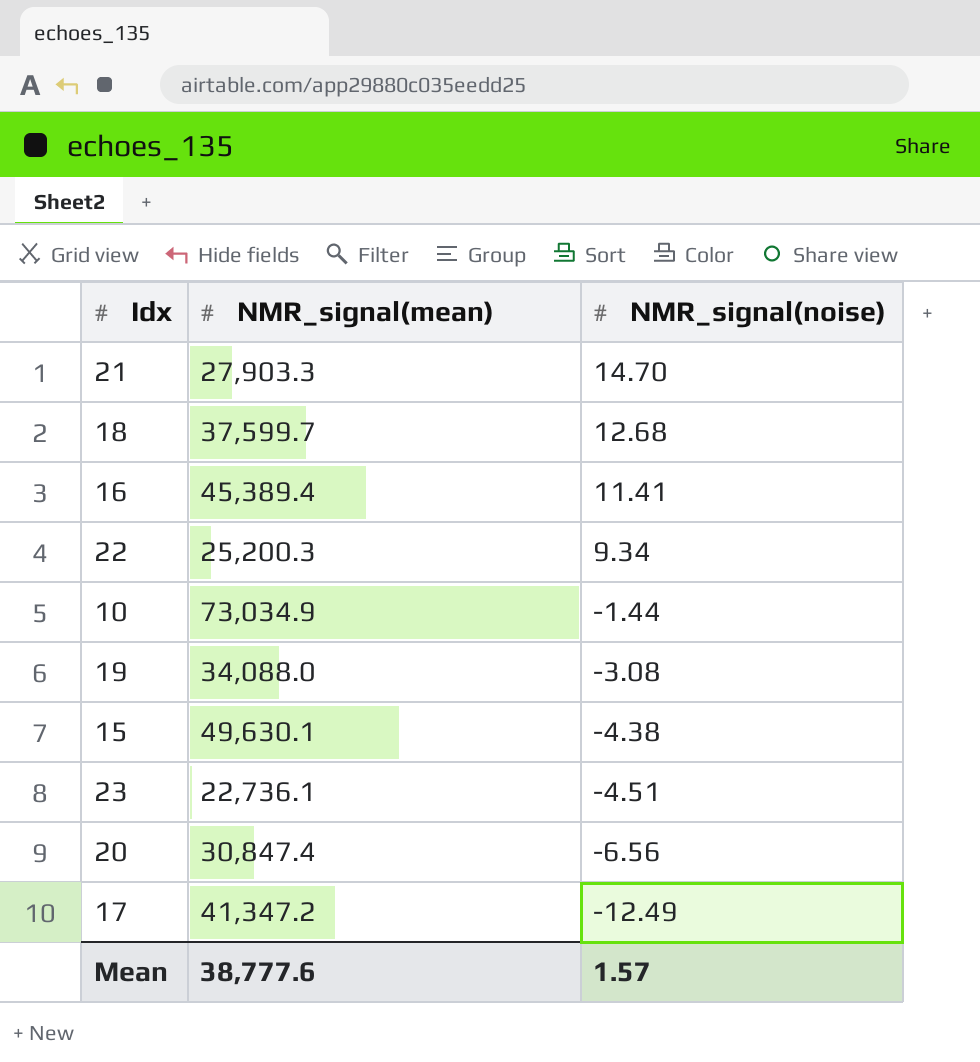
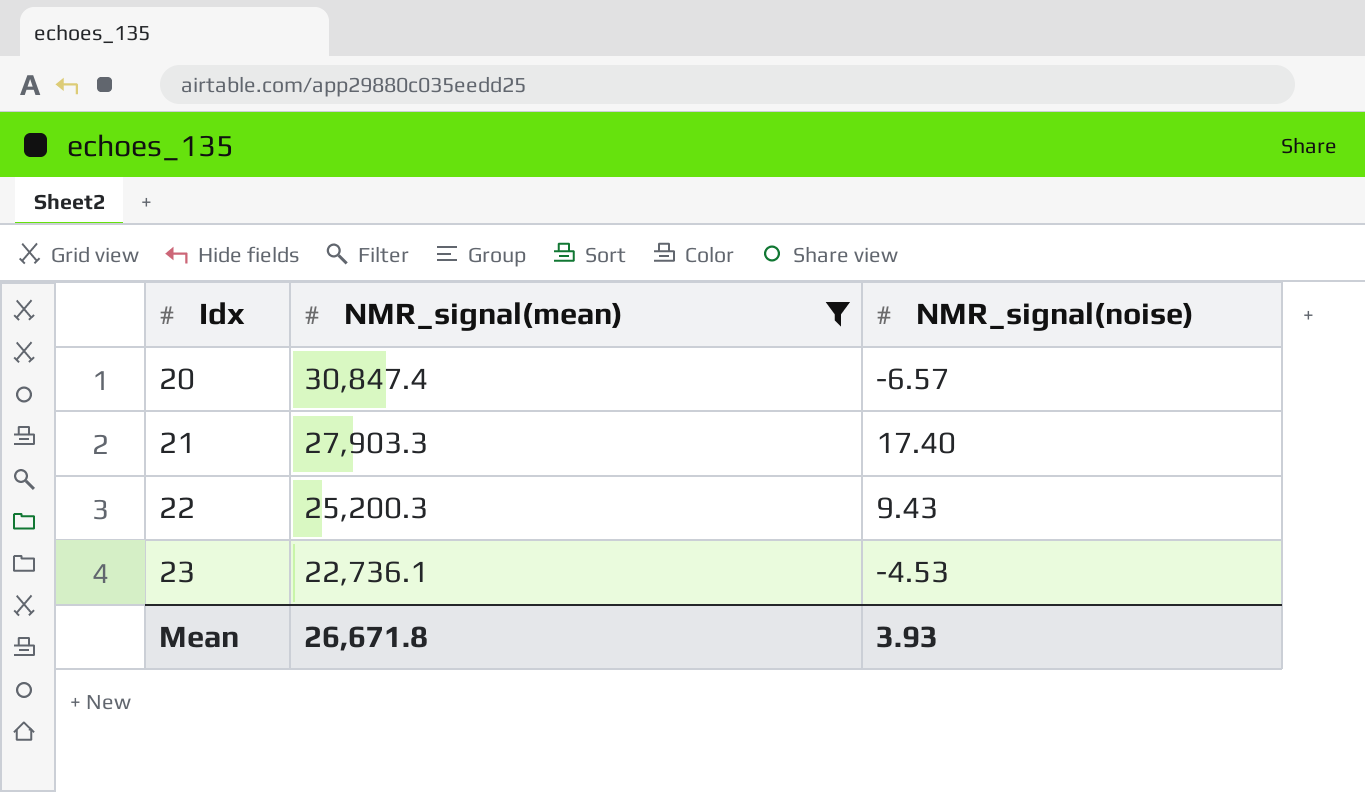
filter: none -> NMR_signal(mean) <= 30,847.4
row order: NMR_signal(noise) descending -> Idx ascending
20 | NMR_signal(noise): -6.56 -> -6.57
21 | NMR_signal(noise): 14.70 -> 17.40
22 | NMR_signal(noise): 9.34 -> 9.43
23 | NMR_signal(noise): -4.51 -> -4.53
Mean | NMR_signal(mean): 38,777.6 -> 26,671.8
Mean | NMR_signal(noise): 1.57 -> 3.93

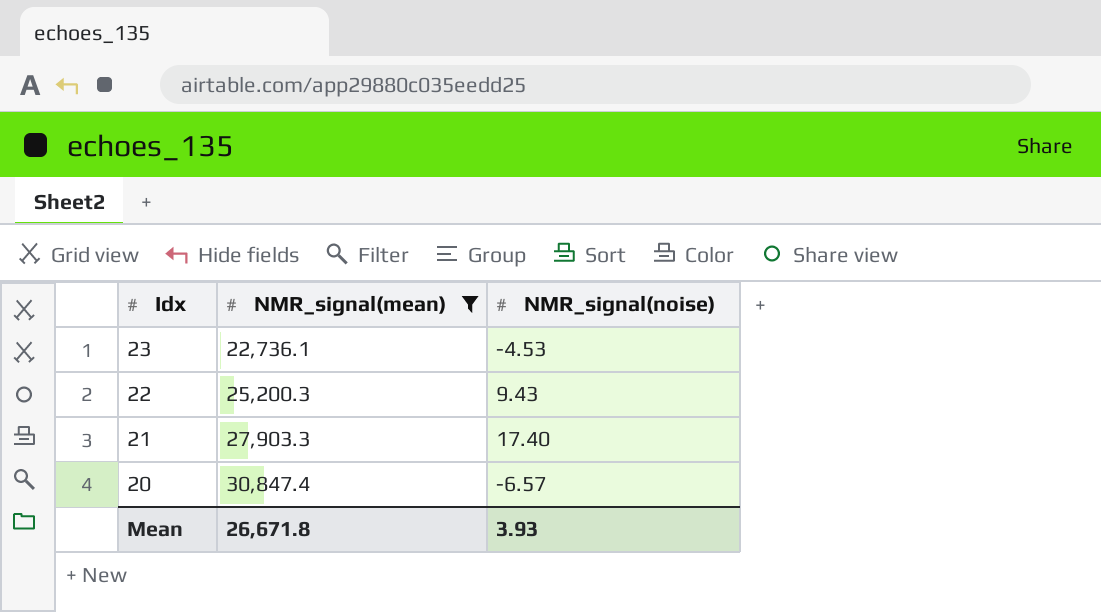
row order: Idx ascending -> Idx descending

